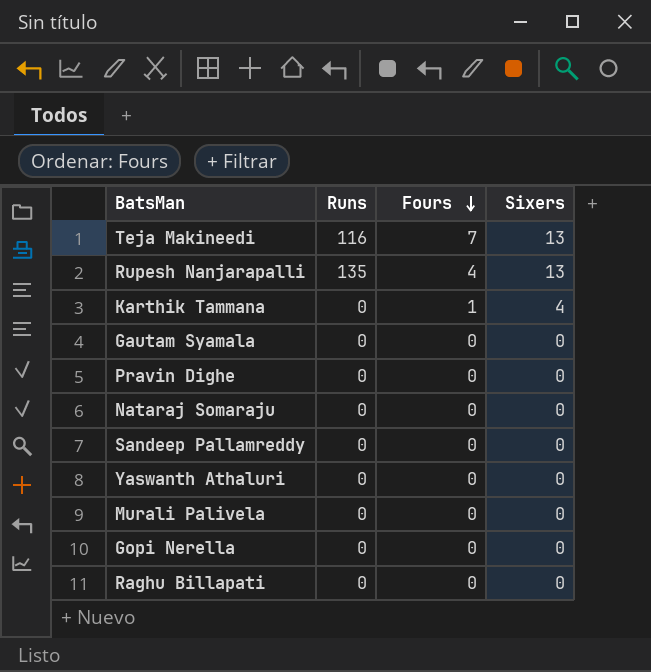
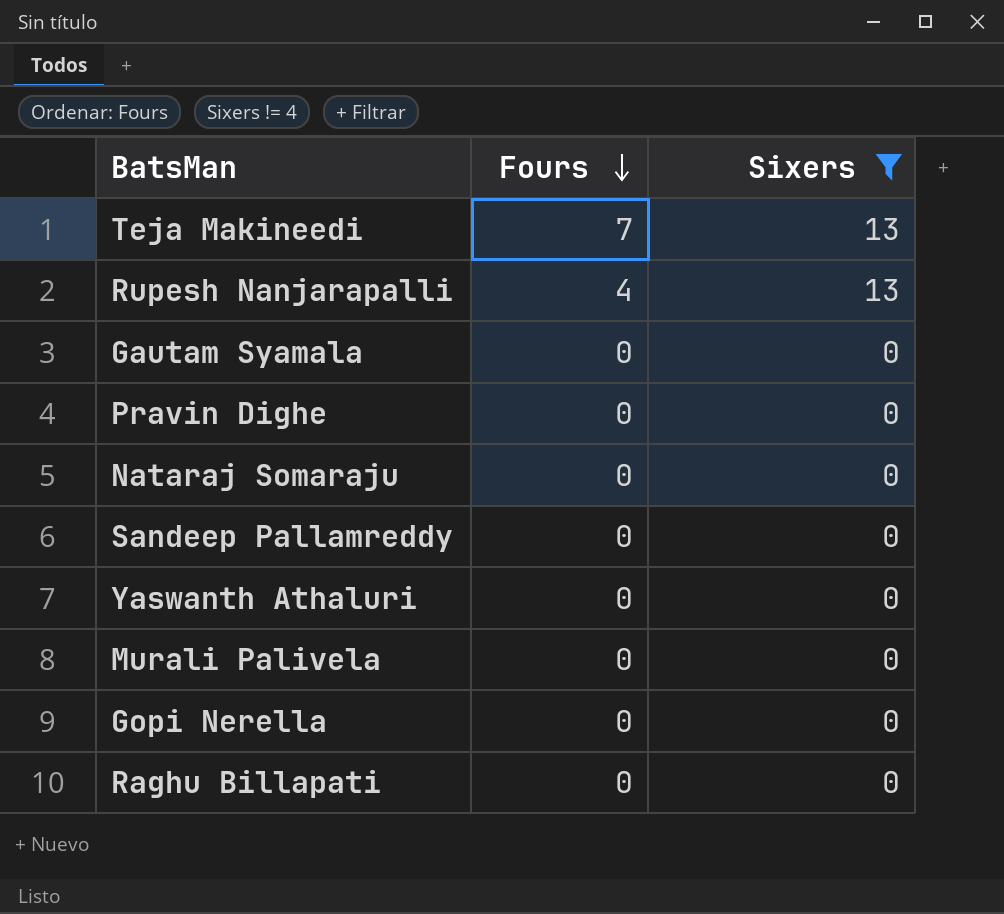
filter: none -> Sixers != 4
column Runs | position: 2 -> none

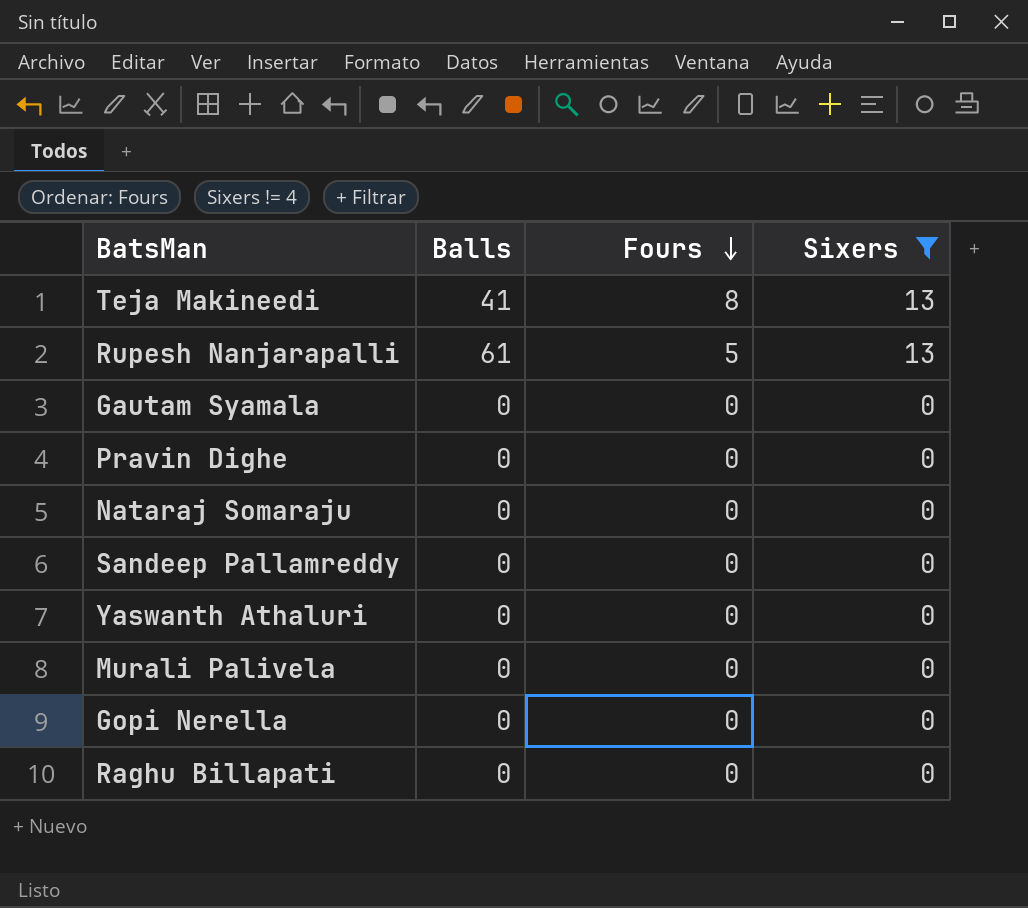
column Balls | position: none -> 2
Teja Makineedi | Fours: 7 -> 8
Rupesh Nanjarapalli | Fours: 4 -> 5

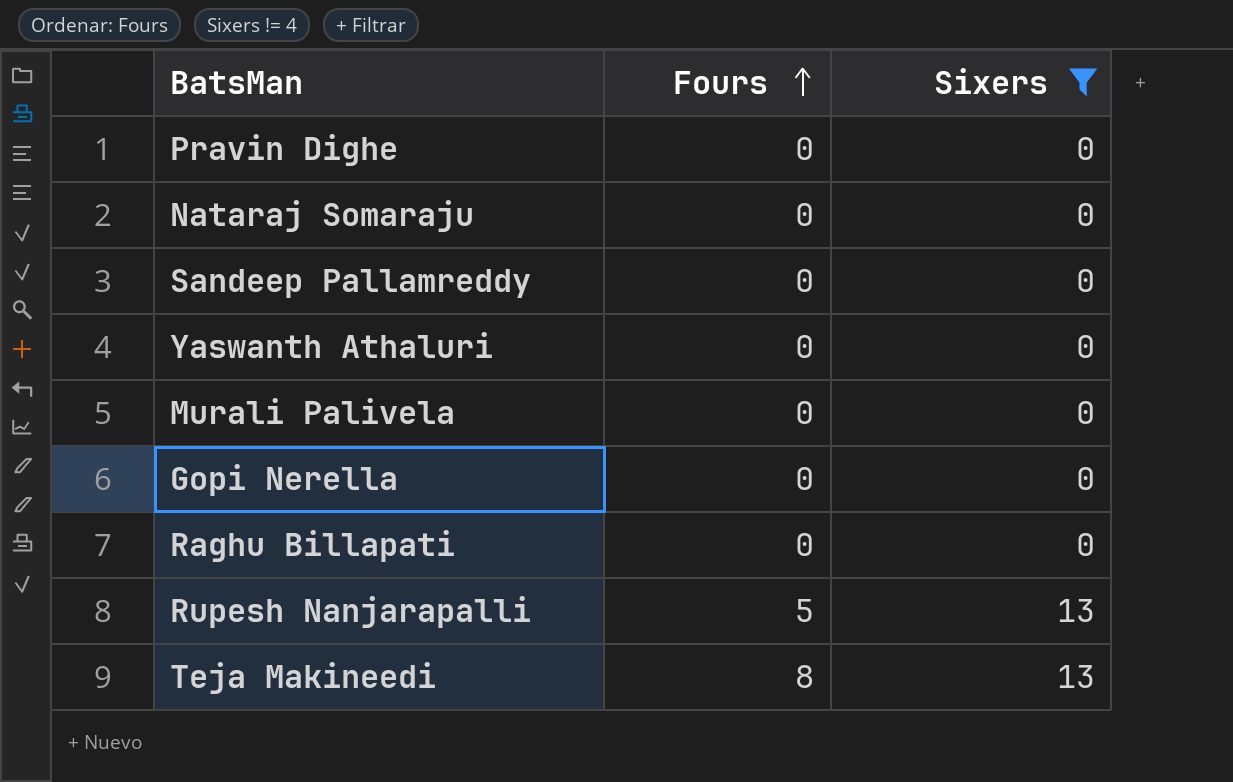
row order: Fours descending -> Fours ascending
column Balls | position: 2 -> none
row Gautam Syamala: 0 | 0 | 0 -> none

